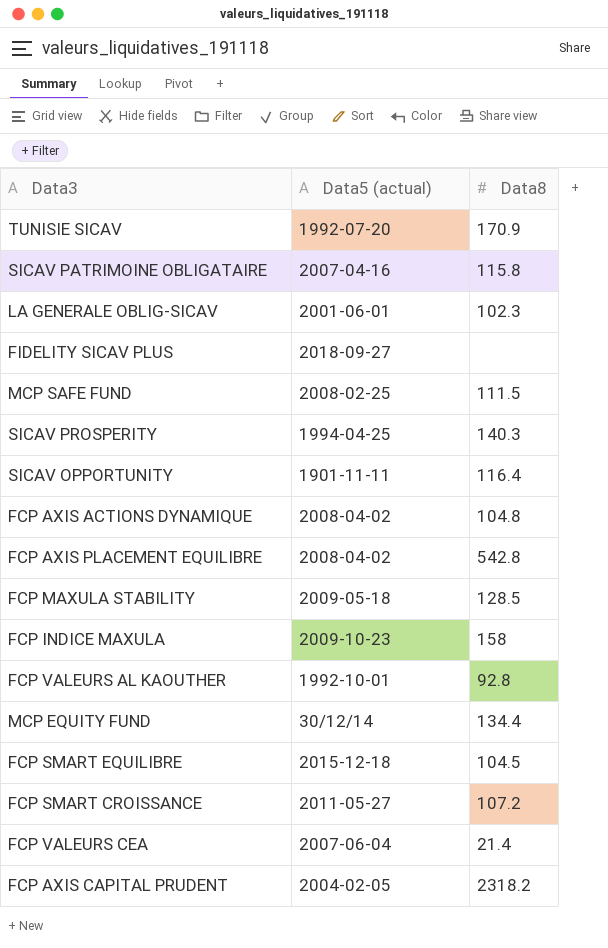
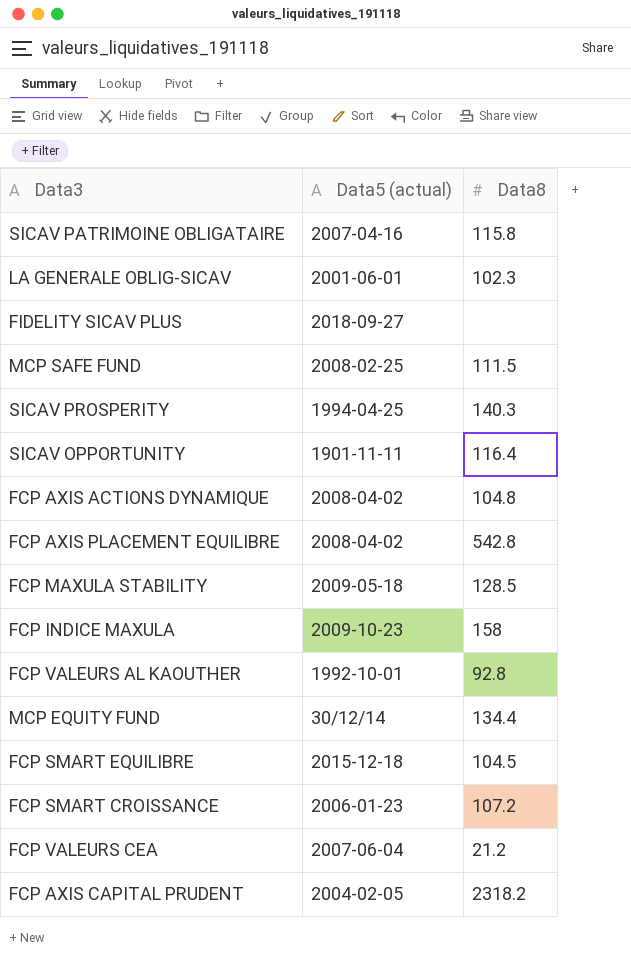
row TUNISIE SICAV: 1992-07-20 | 170.9 -> none
FCP SMART CROISSANCE | Data5 (actual): 2011-05-27 -> 2006-01-23
FCP VALEURS CEA | Data8: 21.4 -> 21.2

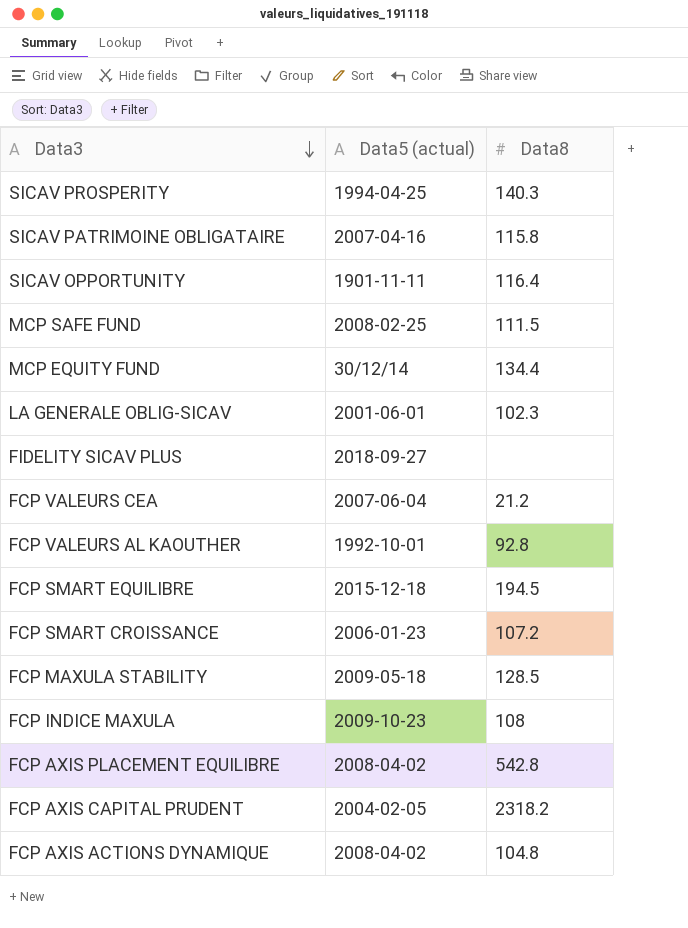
row order: none -> Data3 descending
FCP SMART EQUILIBRE | Data8: 104.5 -> 194.5
FCP INDICE MAXULA | Data8: 158 -> 108

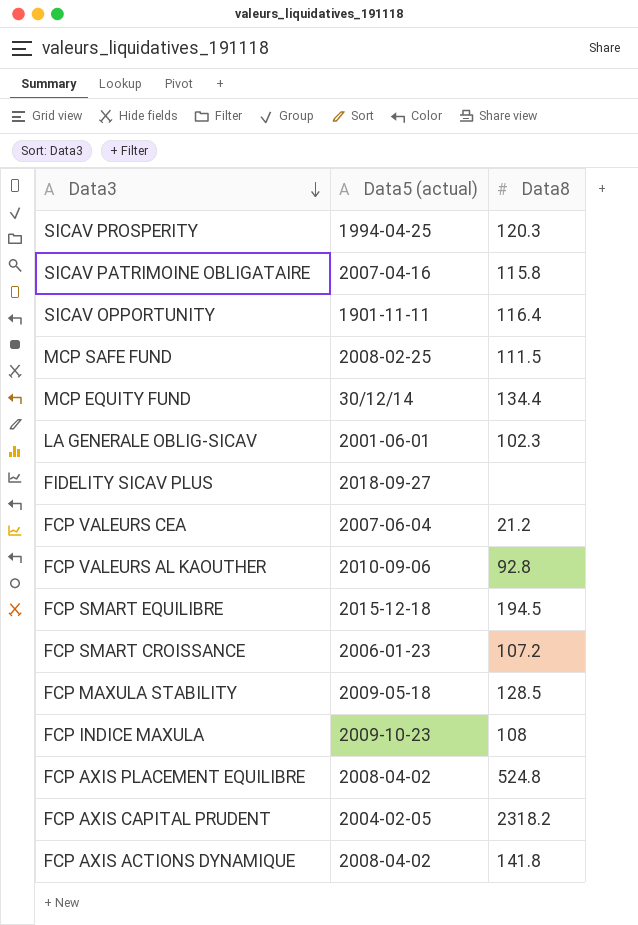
SICAV PROSPERITY | Data8: 140.3 -> 120.3
FCP VALEURS AL KAOUTHER | Data5 (actual): 1992-10-01 -> 2010-09-06
FCP AXIS PLACEMENT EQUILIBRE | Data8: 542.8 -> 524.8
FCP AXIS ACTIONS DYNAMIQUE | Data8: 104.8 -> 141.8

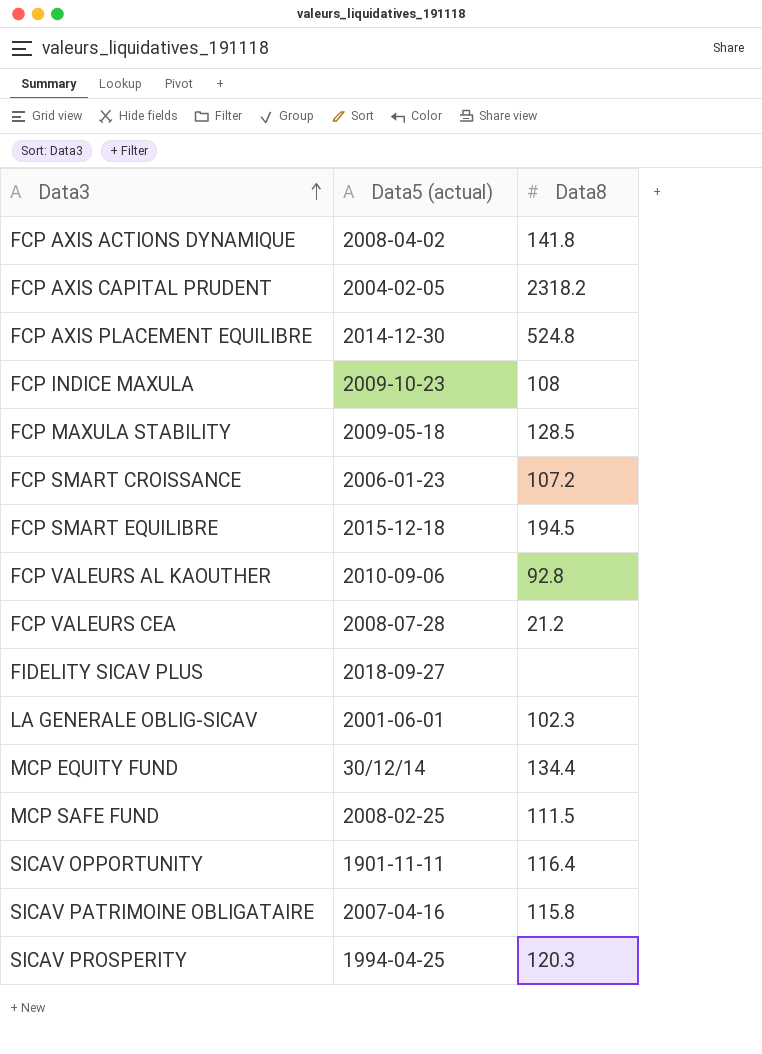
row order: Data3 descending -> Data3 ascending
FCP AXIS PLACEMENT EQUILIBRE | Data5 (actual): 2008-04-02 -> 2014-12-30
FCP VALEURS CEA | Data5 (actual): 2007-06-04 -> 2008-07-28

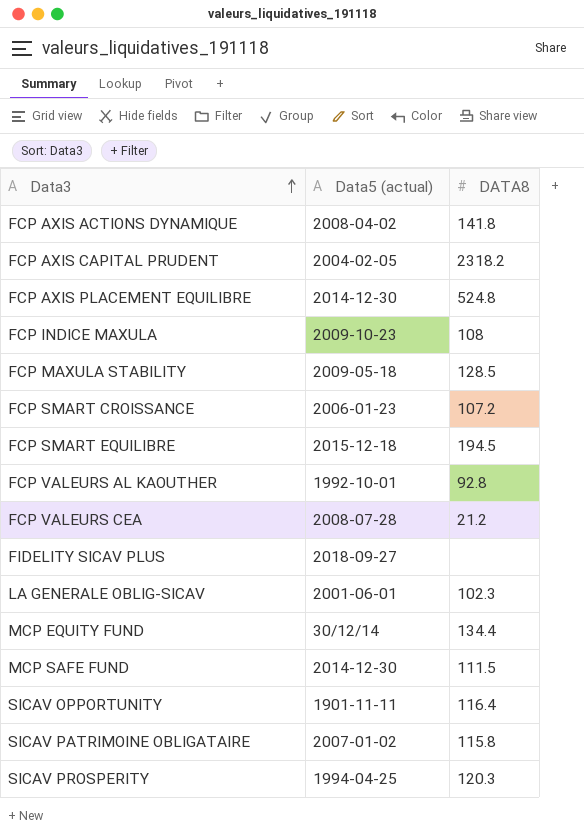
column name: Data8 -> DATA8
FCP VALEURS AL KAOUTHER | Data5 (actual): 2010-09-06 -> 1992-10-01
MCP SAFE FUND | Data5 (actual): 2008-02-25 -> 2014-12-30
SICAV PATRIMOINE OBLIGATAIRE | Data5 (actual): 2007-04-16 -> 2007-01-02

